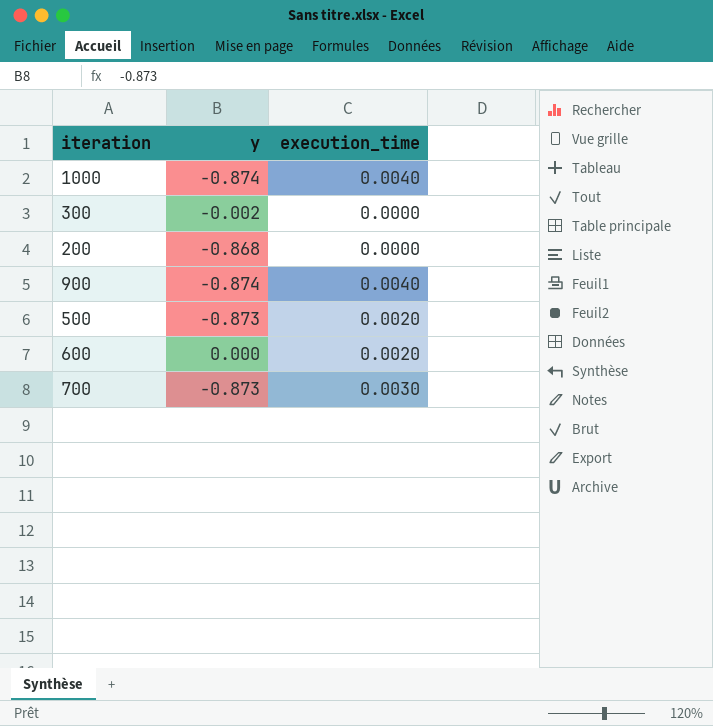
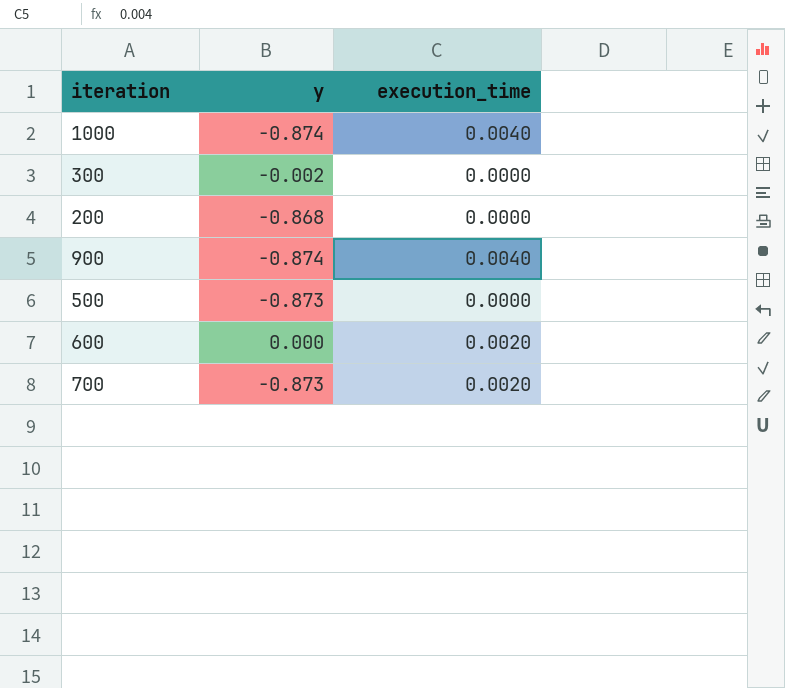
500 | execution_time: 0.0020 -> 0.0000
700 | execution_time: 0.0030 -> 0.0020

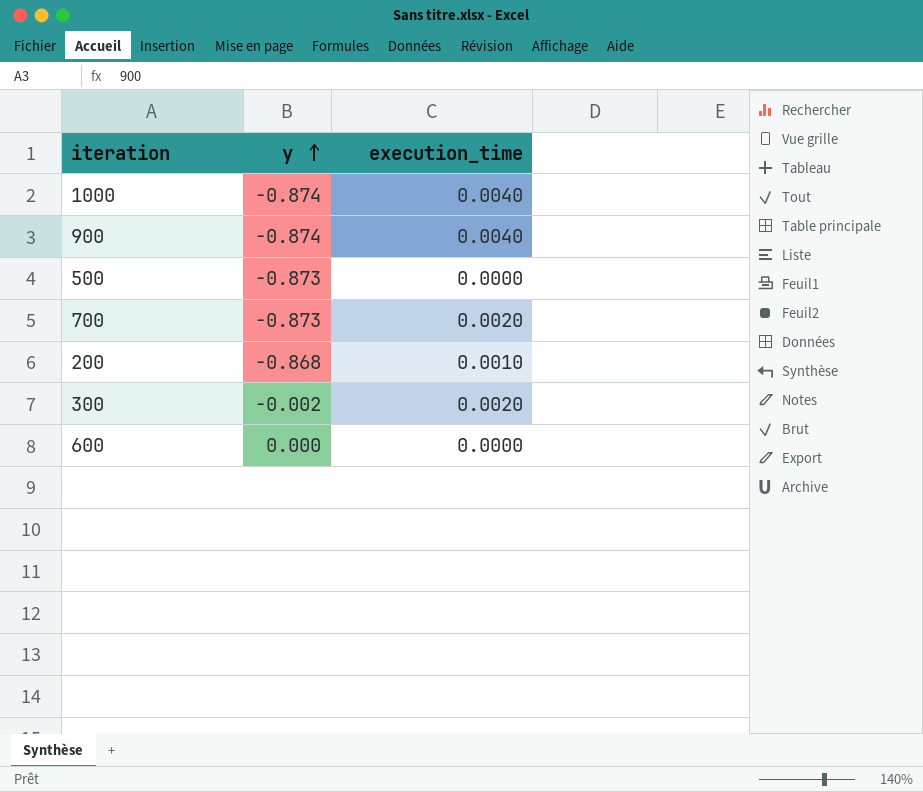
row order: none -> y ascending
200 | execution_time: 0.0000 -> 0.0010
300 | execution_time: 0.0000 -> 0.0020
600 | execution_time: 0.0020 -> 0.0000

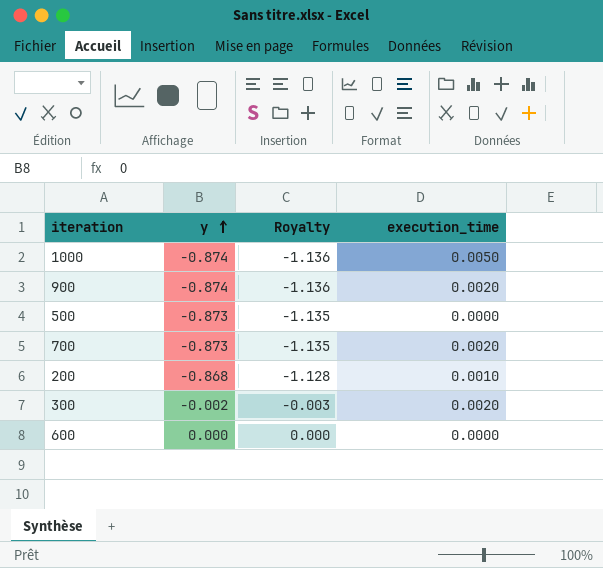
column Royalty | formula: none -> [y] * 1.3
1000 | execution_time: 0.0040 -> 0.0050
900 | execution_time: 0.0040 -> 0.0020

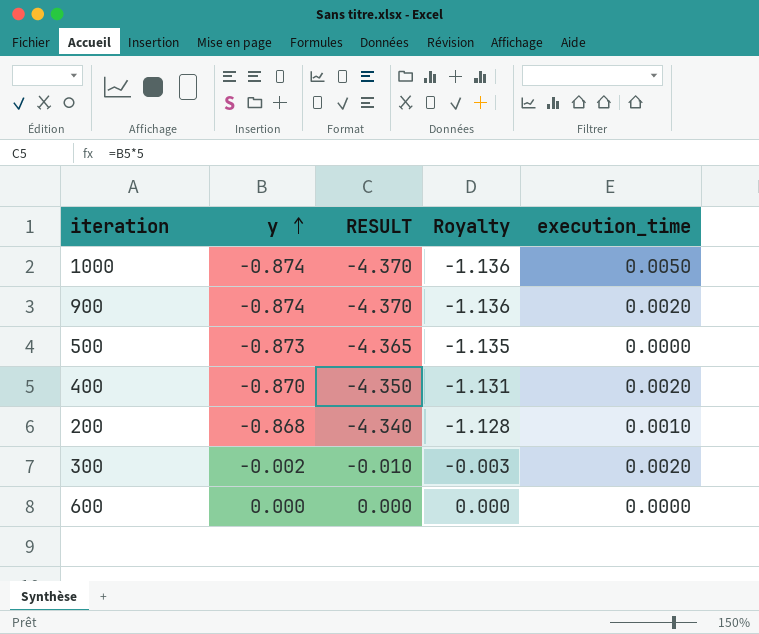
column RESULT | formula: none -> [y] * 5
row 700: -0.873 | -1.135 | 0.0020 -> none
row 400: none -> -0.870 | -4.350 | -1.131 | 0.0020

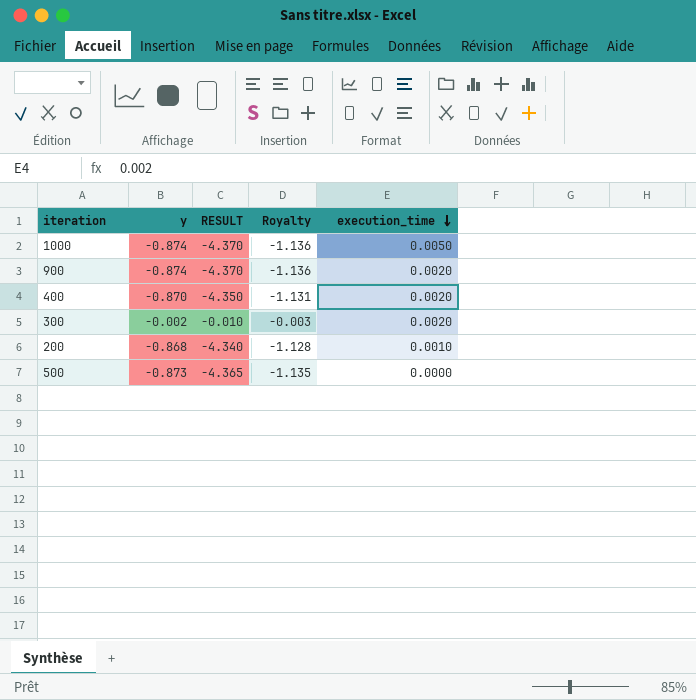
row order: y ascending -> execution_time descending
row 600: 0.000 | 0.000 | 0.000 | 0.0000 -> none

